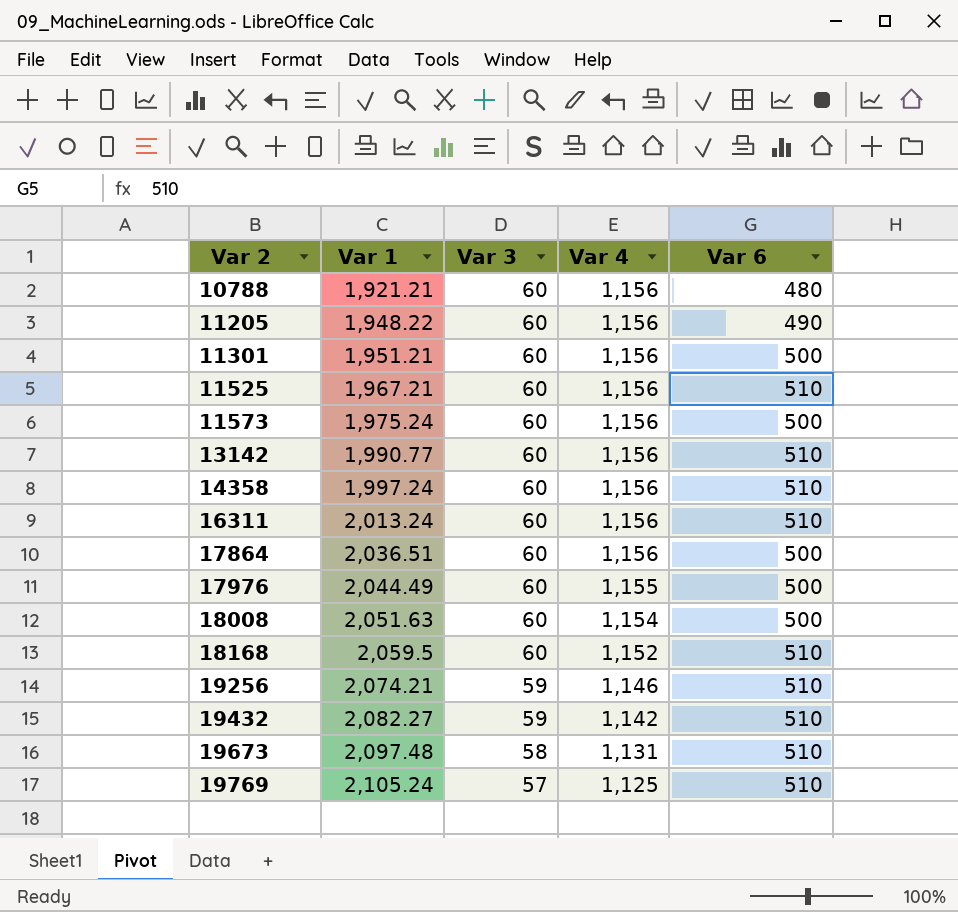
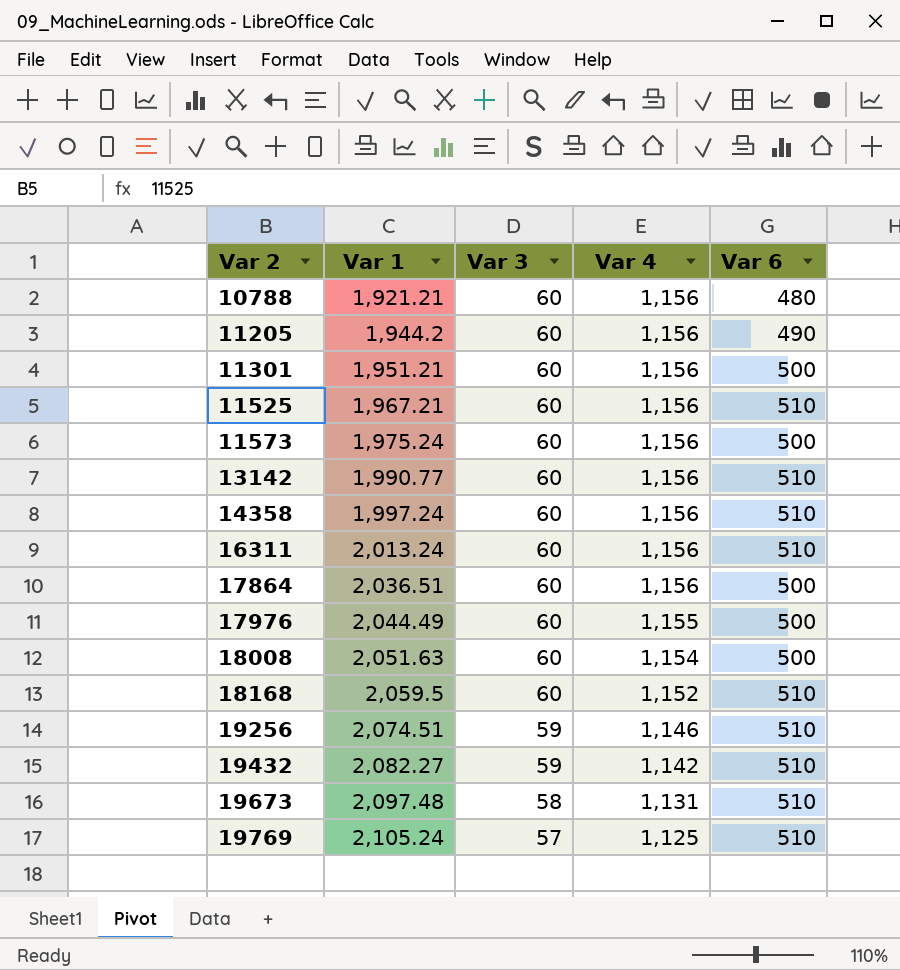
11205 | Var 1: 1,948.22 -> 1,944.2
19256 | Var 1: 2,074.21 -> 2,074.51

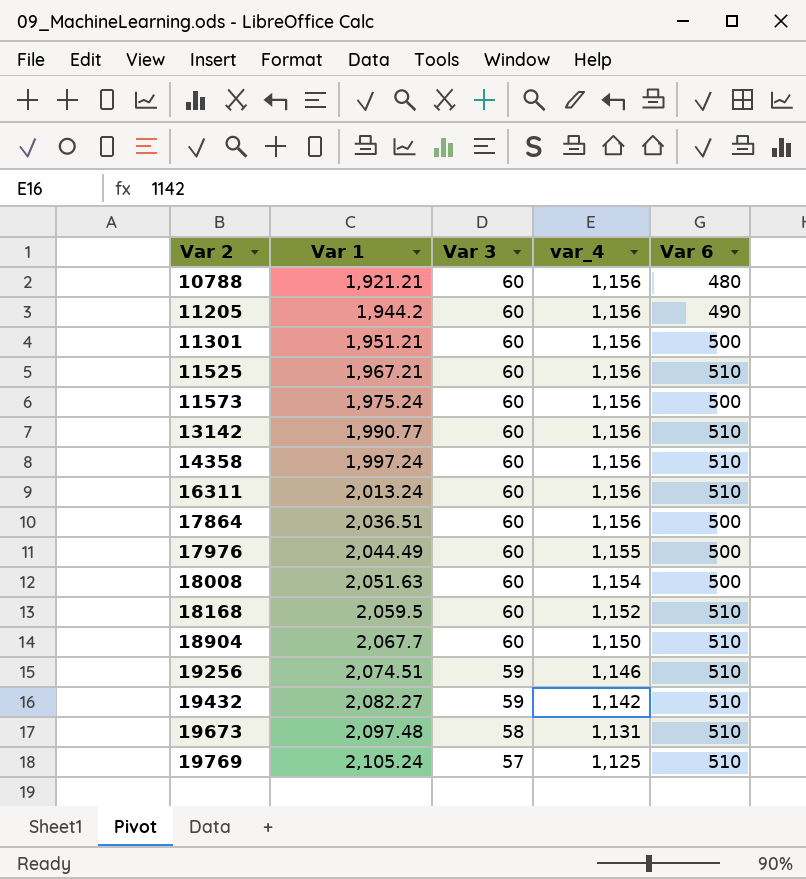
column name: Var 4 -> var_4
row 18904: none -> 2,067.7 | 60 | 1,150 | 510

